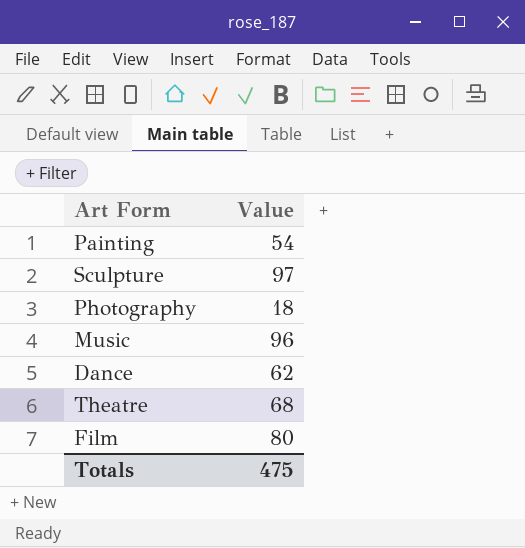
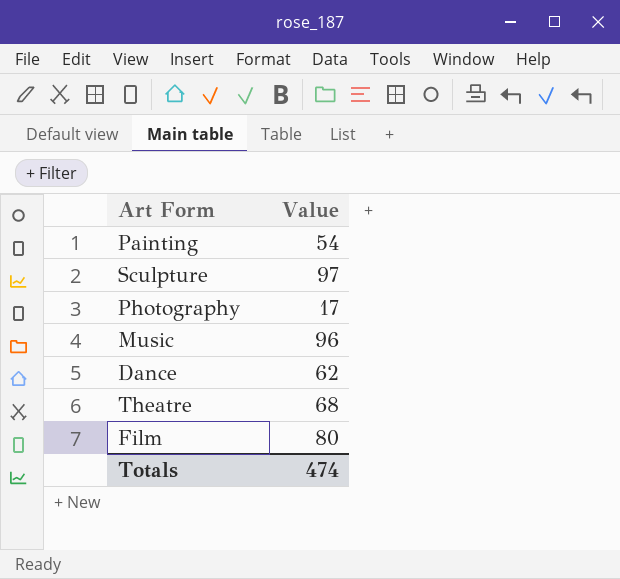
Photography | Value: 18 -> 17
Totals | Value: 475 -> 474

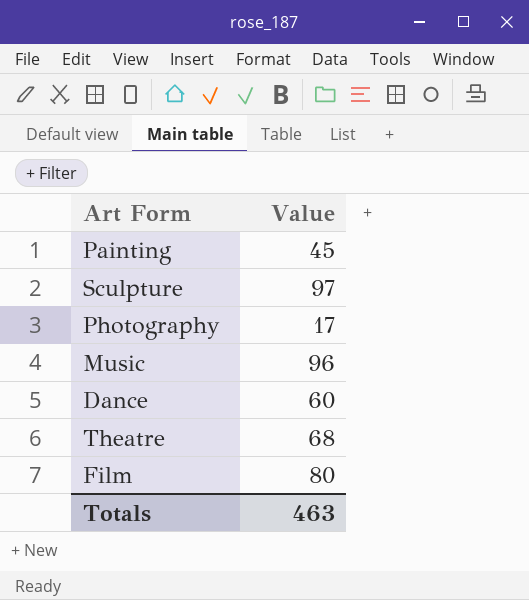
Painting | Value: 54 -> 45
Dance | Value: 62 -> 60
Totals | Value: 474 -> 463

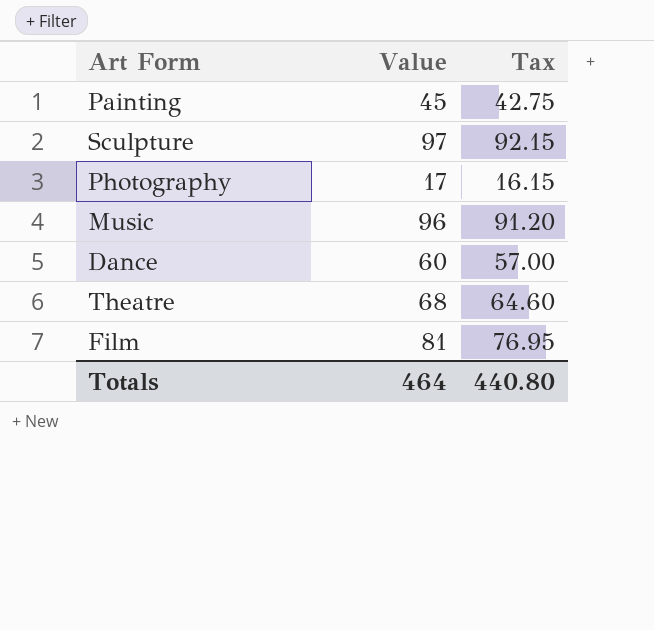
column Tax | formula: none -> [Value] * 0.95
Film | Value: 80 -> 81
Totals | Value: 463 -> 464

